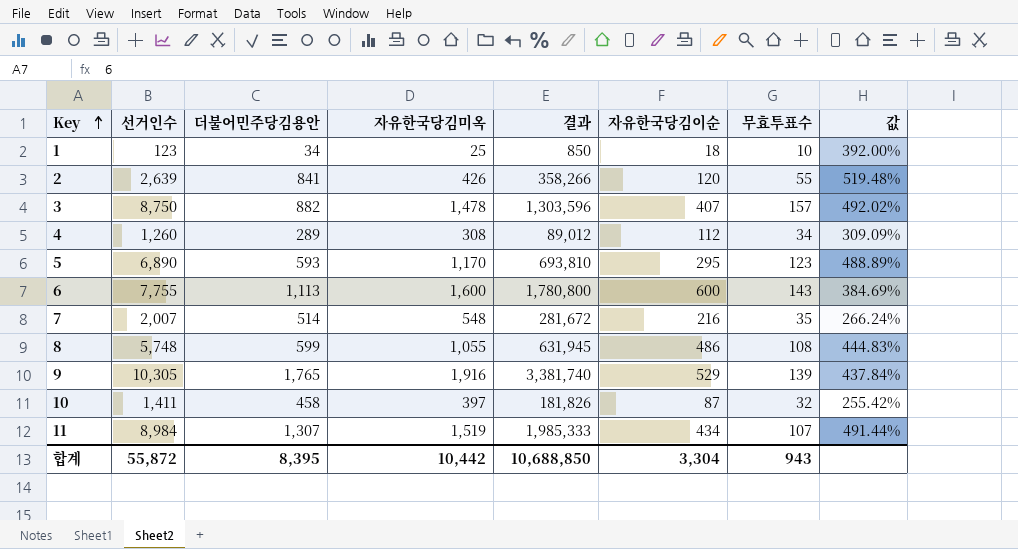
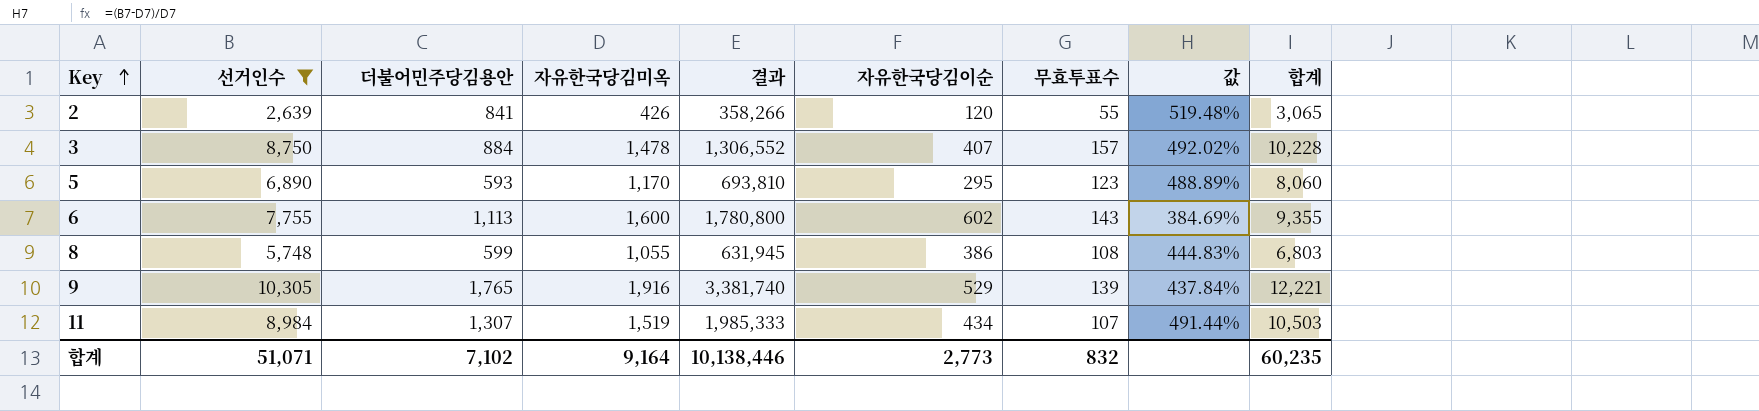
filter: none -> 선거인수 >= 2,639
column 합계 | formula: none -> [선거인수] + [자유한국당김미옥]
3 | 더불어민주당김용안: 882 -> 884
3 | 결과: 1,303,596 -> 1,306,552
6 | 자유한국당김이순: 600 -> 602
8 | 자유한국당김이순: 486 -> 386
합계 | 선거인수: 55,872 -> 51,071
합계 | 더불어민주당김용안: 8,395 -> 7,102
합계 | 자유한국당김미옥: 10,442 -> 9,164
합계 | 결과: 10,688,850 -> 10,138,446
합계 | 자유한국당김이순: 3,304 -> 2,773
합계 | 무효투표수: 943 -> 832

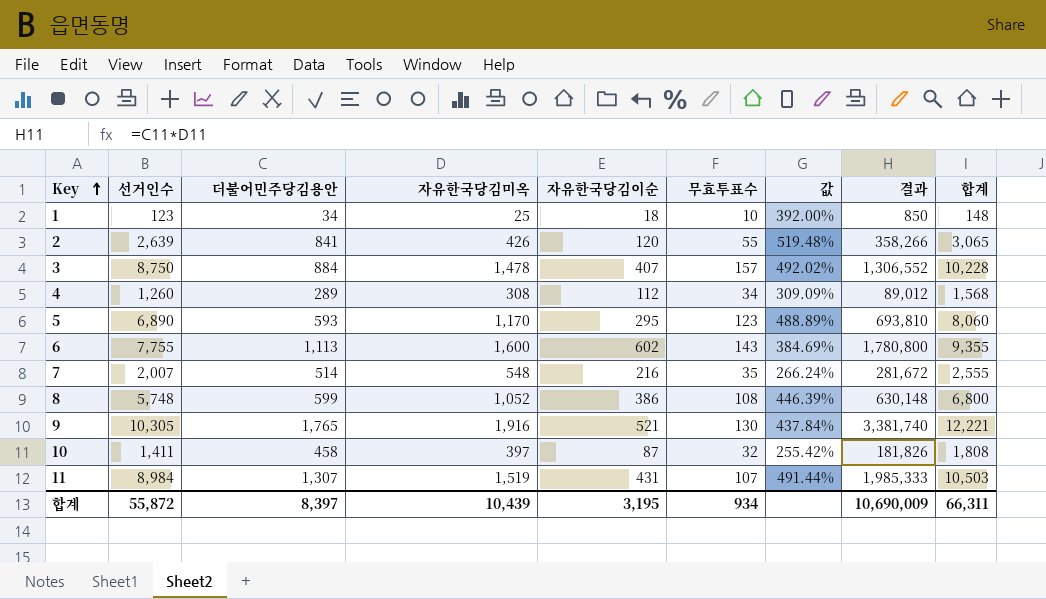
filter: 선거인수 >= 2,639 -> none
column 결과 | position: 5 -> 8
8 | 자유한국당김미옥: 1,055 -> 1,052
8 | 값: 444.83% -> 446.39%
8 | 결과: 631,945 -> 630,148
8 | 합계: 6,803 -> 6,800
9 | 자유한국당김이순: 529 -> 521
9 | 무효투표수: 139 -> 130
11 | 자유한국당김이순: 434 -> 431
합계 | 선거인수: 51,071 -> 55,872
합계 | 더불어민주당김용안: 7,102 -> 8,397
합계 | 자유한국당김미옥: 9,164 -> 10,439
합계 | 자유한국당김이순: 2,773 -> 3,195
합계 | 무효투표수: 832 -> 934
합계 | 결과: 10,138,446 -> 10,690,009
합계 | 합계: 60,235 -> 66,311

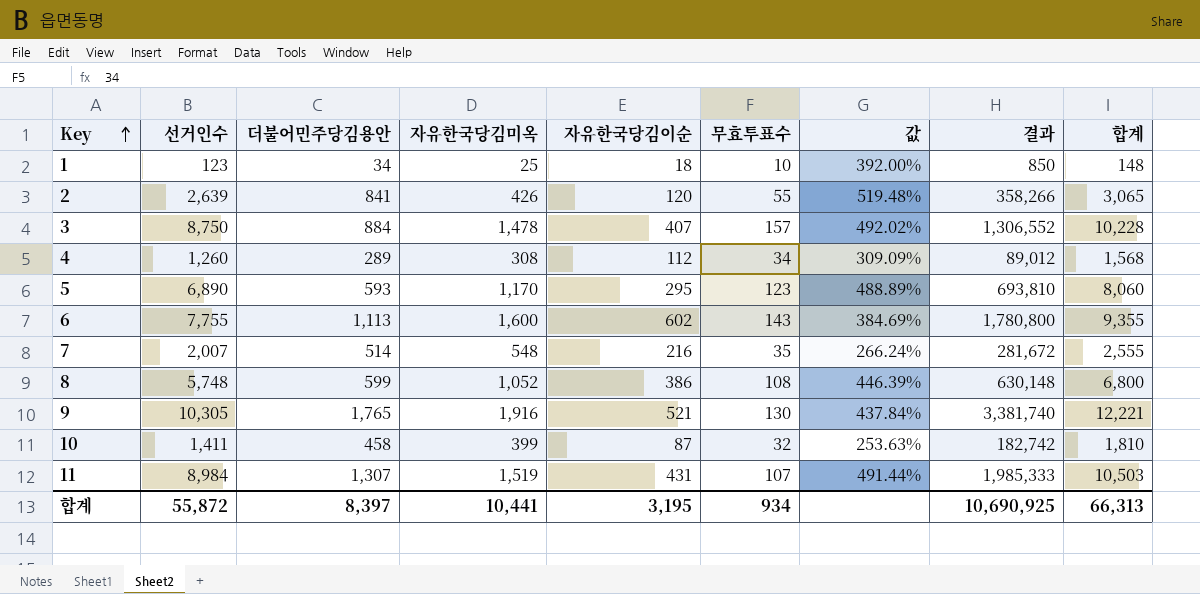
10 | 자유한국당김미옥: 397 -> 399
10 | 값: 255.42% -> 253.63%
10 | 결과: 181,826 -> 182,742
10 | 합계: 1,808 -> 1,810
합계 | 자유한국당김미옥: 10,439 -> 10,441
합계 | 결과: 10,690,009 -> 10,690,925
합계 | 합계: 66,311 -> 66,313

